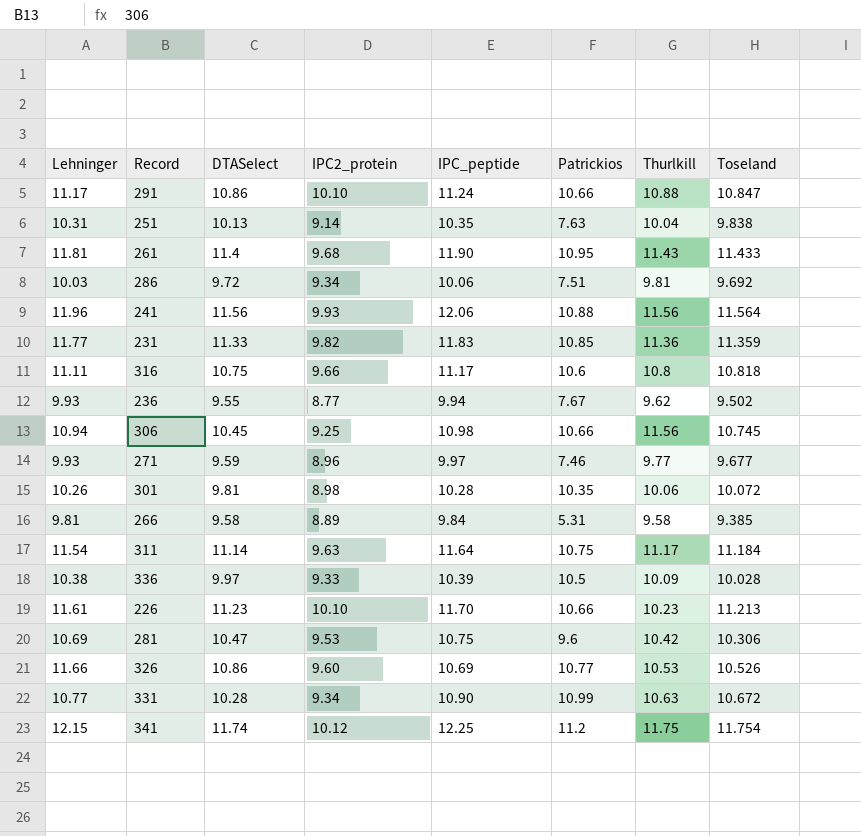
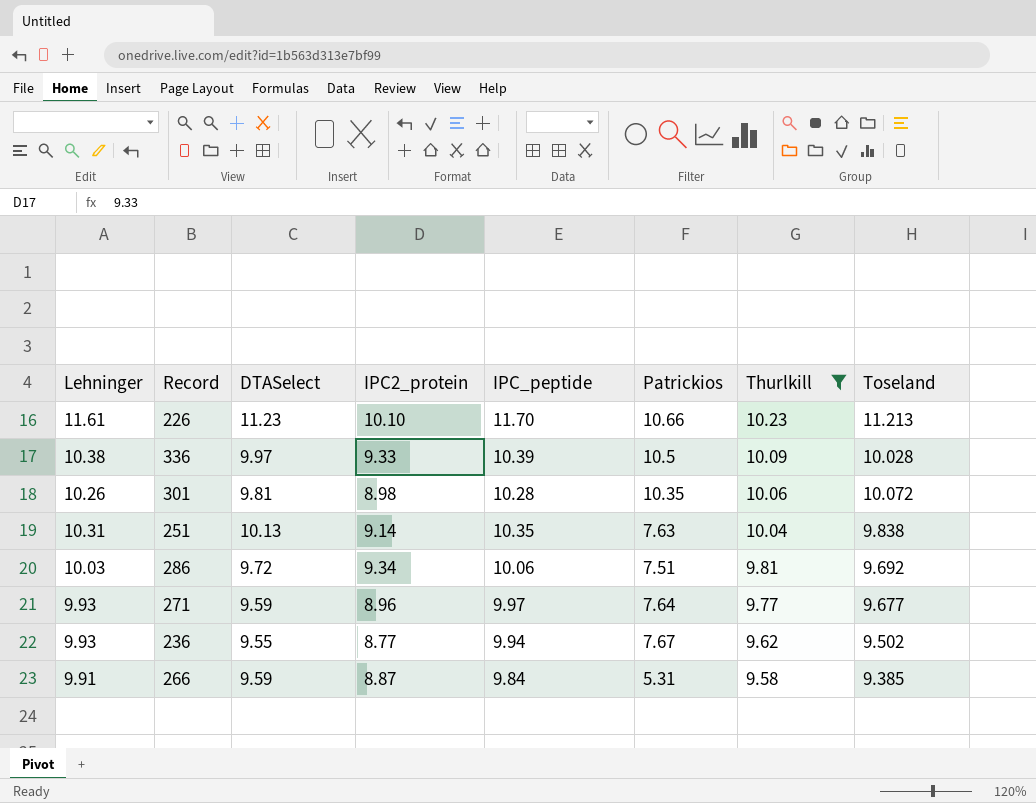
filter: none -> Thurlkill <= 10.23
row order: none -> Thurlkill descending
271 | Patrickios: 7.46 -> 7.64
266 | Lehninger: 9.81 -> 9.91
266 | DTASelect: 9.58 -> 9.59
266 | IPC2_protein: 8.89 -> 8.87

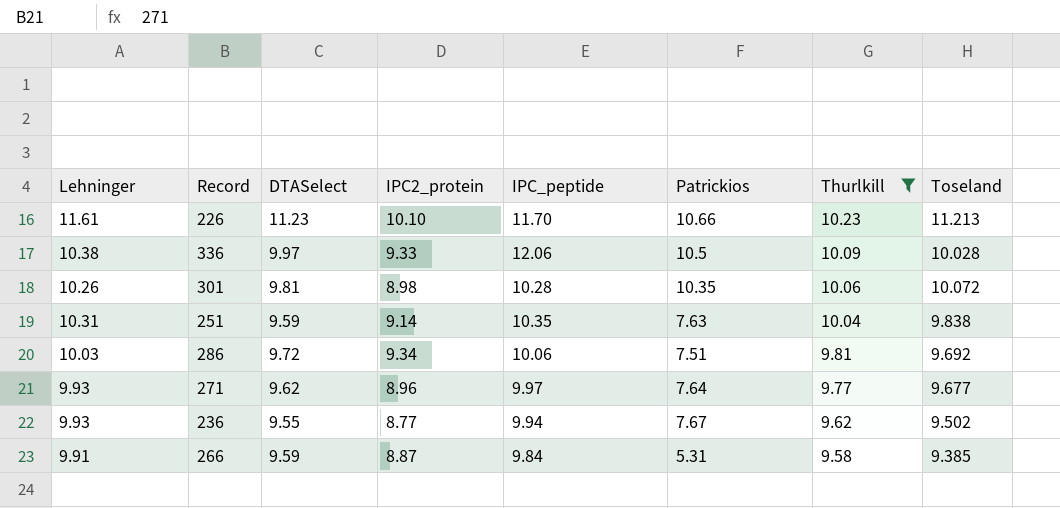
336 | IPC_peptide: 10.39 -> 12.06
251 | DTASelect: 10.13 -> 9.59
271 | DTASelect: 9.59 -> 9.62

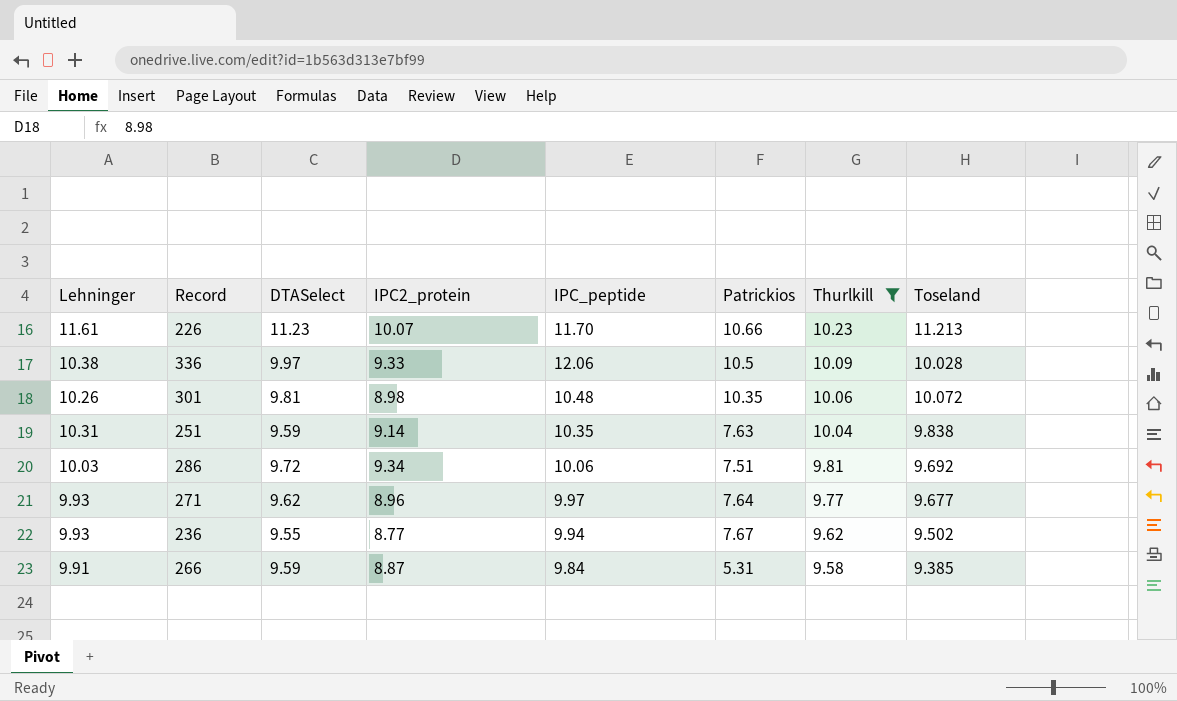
226 | IPC2_protein: 10.10 -> 10.07
301 | IPC_peptide: 10.28 -> 10.48

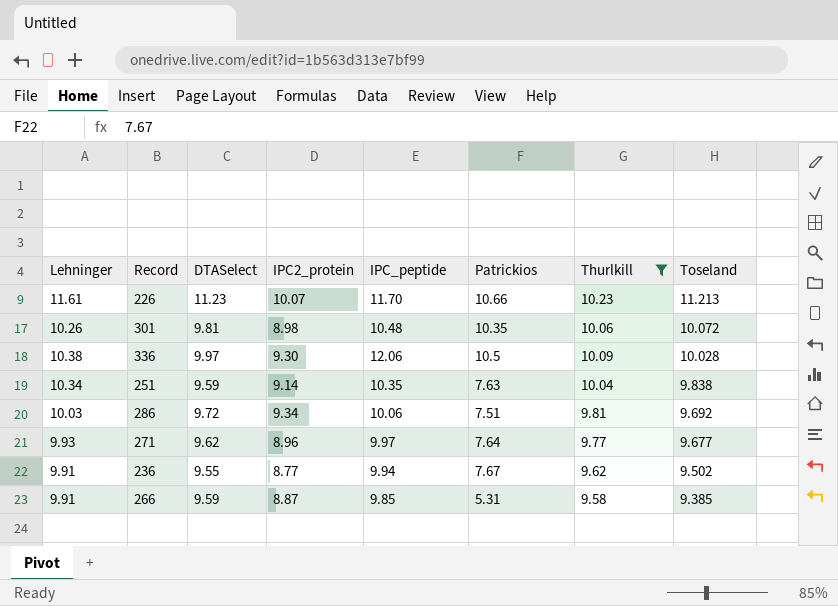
row order: Thurlkill descending -> Toseland descending
336 | IPC2_protein: 9.33 -> 9.30
251 | Lehninger: 10.31 -> 10.34
236 | Lehninger: 9.93 -> 9.91
266 | IPC_peptide: 9.84 -> 9.85

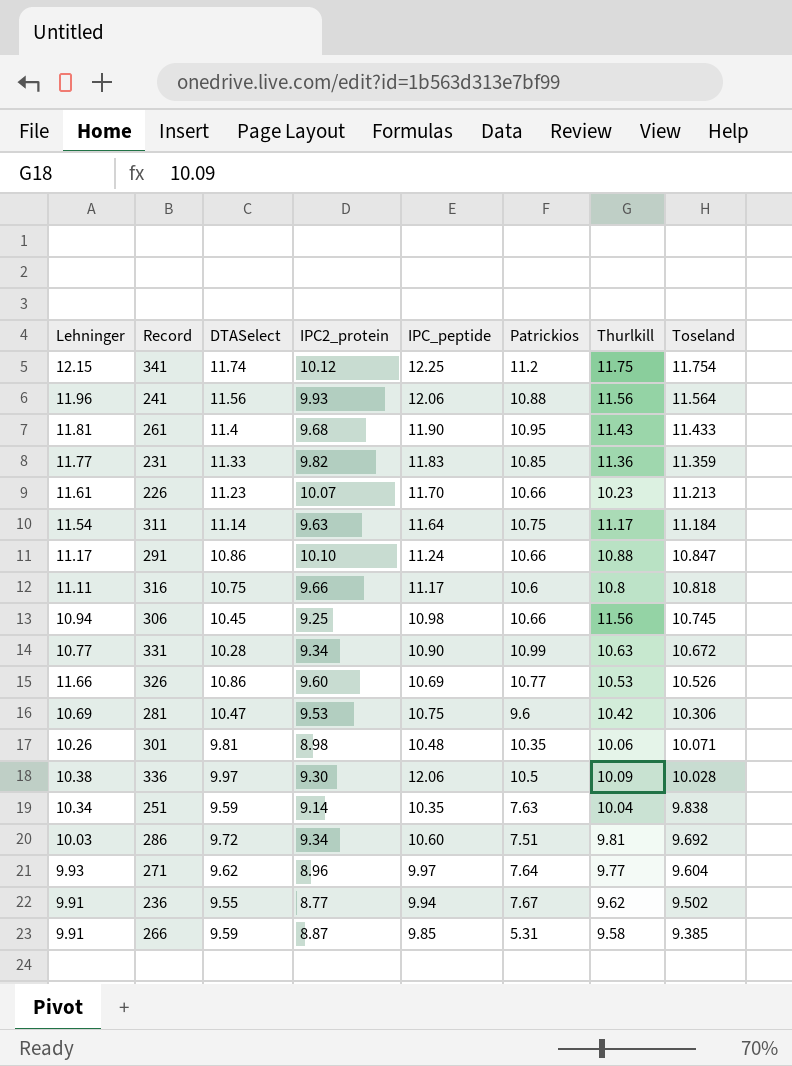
filter: Thurlkill <= 10.23 -> none
301 | Toseland: 10.072 -> 10.071
286 | IPC_peptide: 10.06 -> 10.60
271 | Toseland: 9.677 -> 9.604

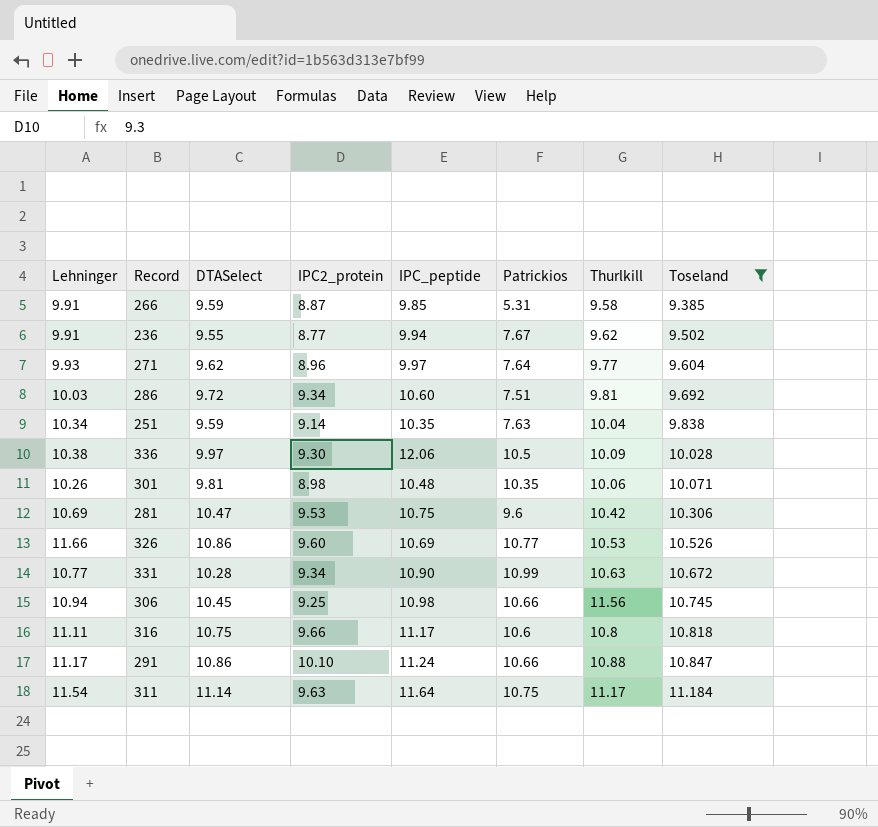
filter: none -> Toseland <= 11.184
row order: Toseland descending -> Toseland ascending

